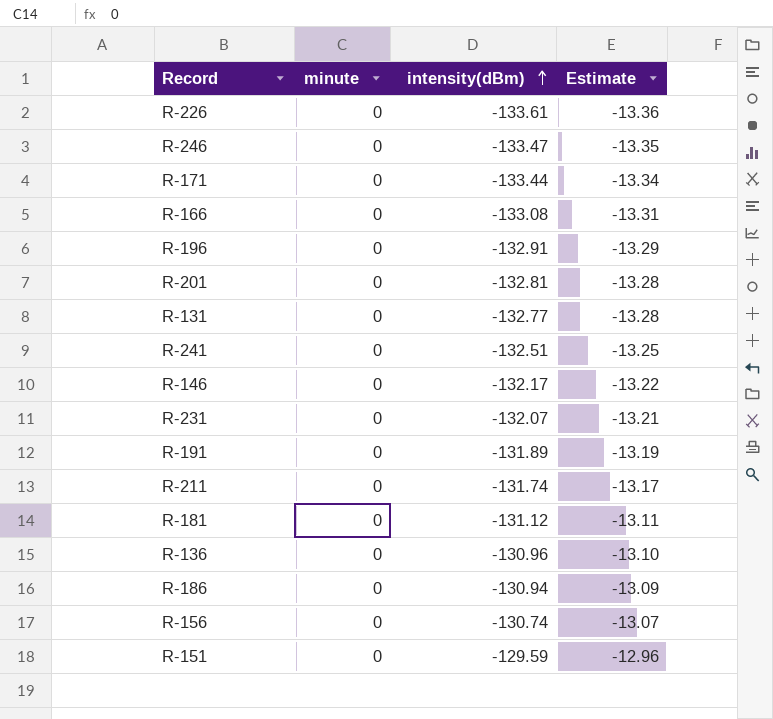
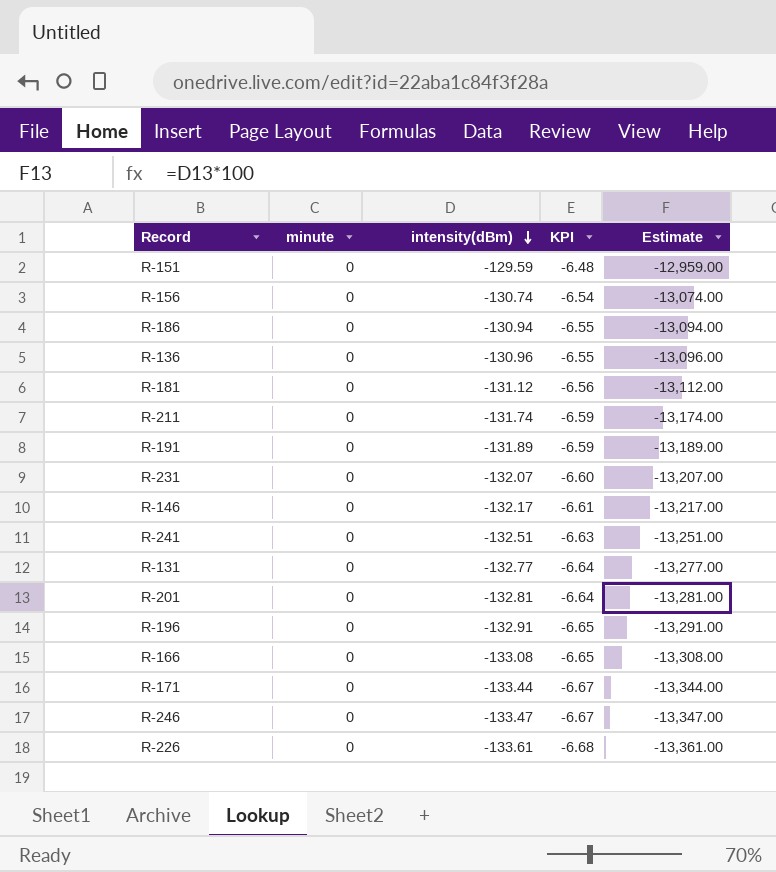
row order: intensity(dBm) ascending -> intensity(dBm) descending
column KPI | formula: none -> [intensity(dBm)] * 0.05
column Estimate | formula: [intensity(dBm)] * 0.1 -> [intensity(dBm)] * 100

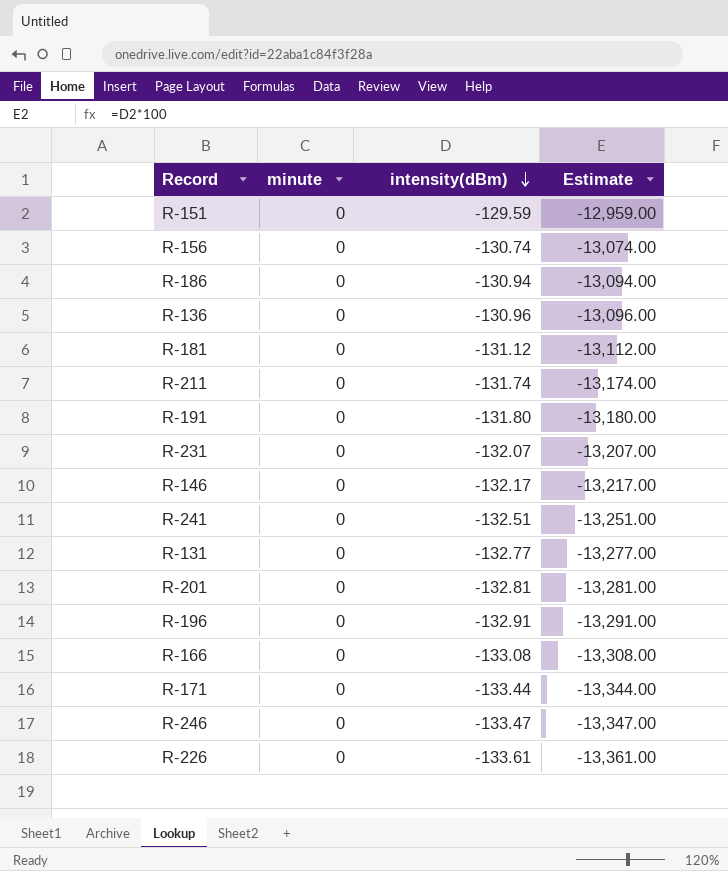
column KPI | formula: [intensity(dBm)] * 0.05 -> none
R-191 | intensity(dBm): -131.89 -> -131.80
R-191 | Estimate: -13,189.00 -> -13,180.00

